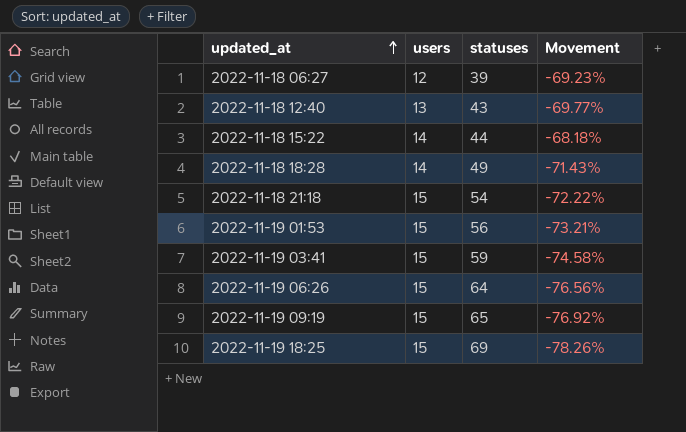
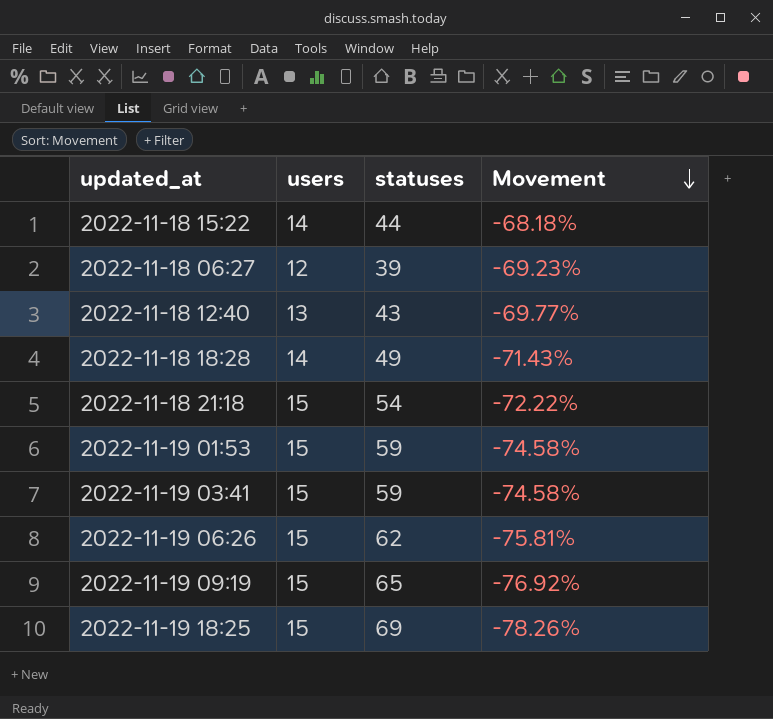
row order: updated_at ascending -> Movement descending
2022-11-19 01:53 | statuses: 56 -> 59
2022-11-19 01:53 | Movement: -73.21% -> -74.58%
2022-11-19 06:26 | statuses: 64 -> 62
2022-11-19 06:26 | Movement: -76.56% -> -75.81%

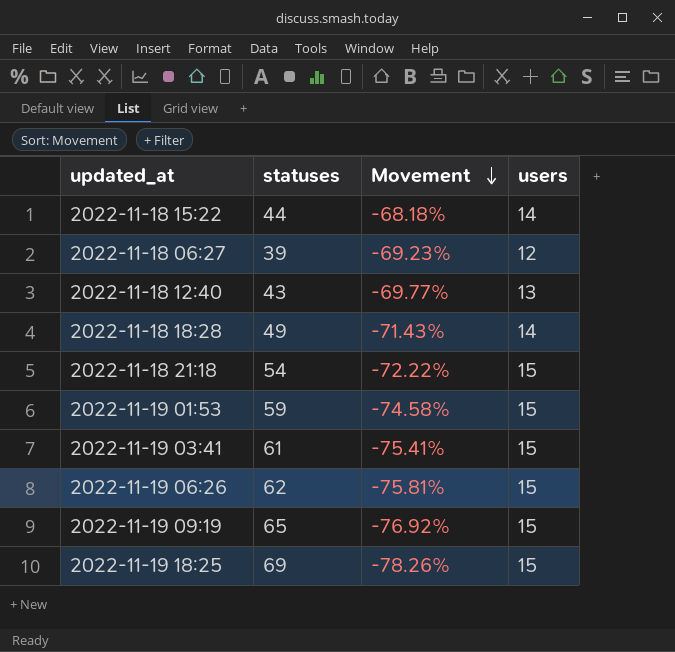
column users | position: 2 -> 4
2022-11-19 03:41 | statuses: 59 -> 61
2022-11-19 03:41 | Movement: -74.58% -> -75.41%

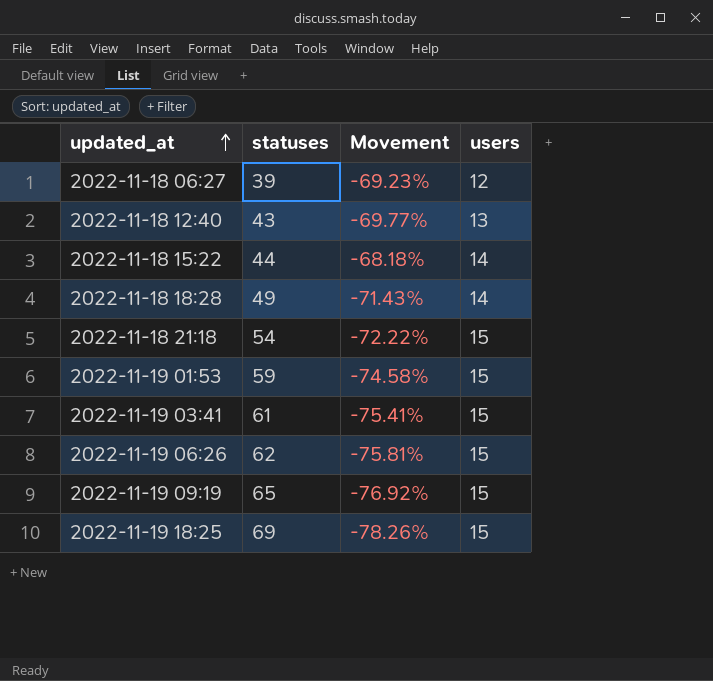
row order: Movement descending -> updated_at ascending

